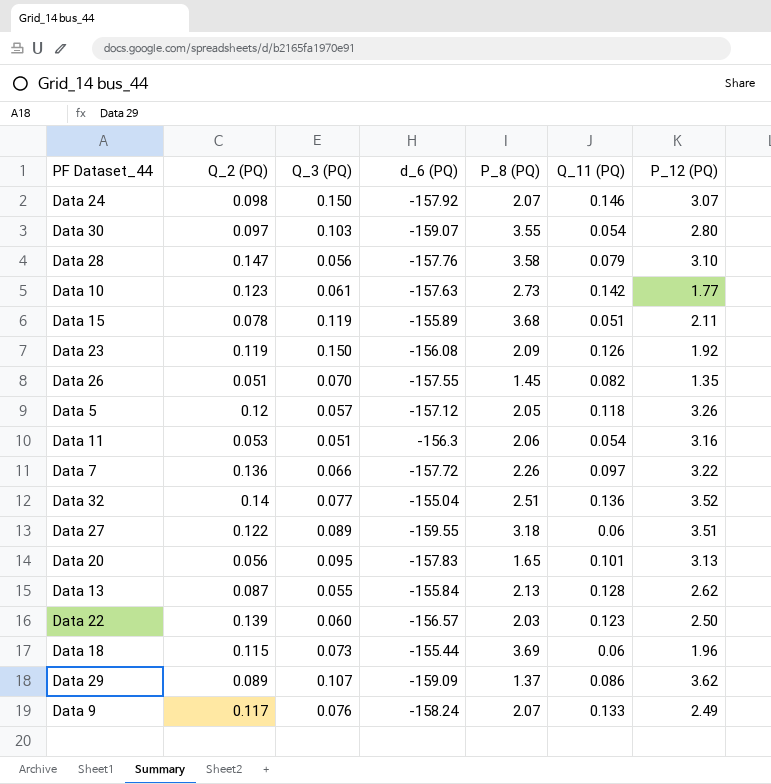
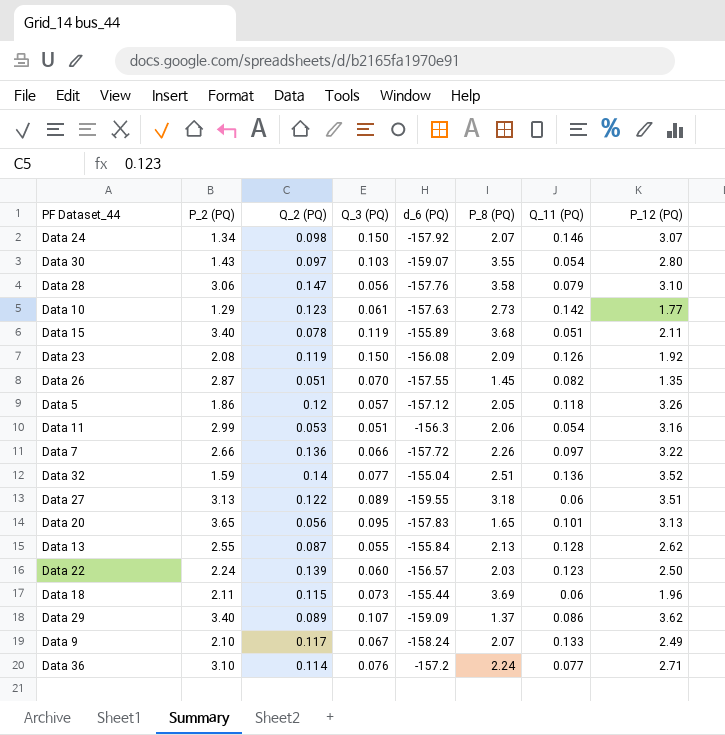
column P_2 (PQ) | position: none -> 2
Data 9 | Q_3 (PQ): 0.076 -> 0.067
row Data 36: none -> 3.10 | 0.114 | 0.076 | -157.2 | 2.24 | 0.077 | 2.71

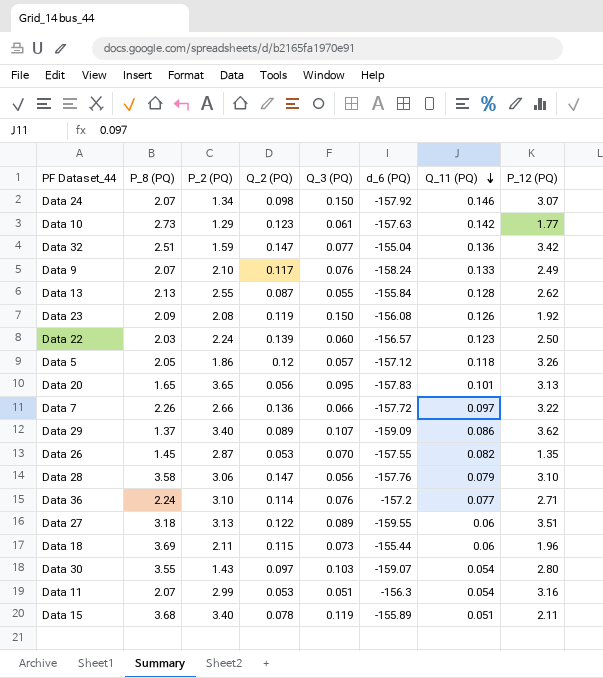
row order: none -> Q_11 (PQ) descending
column P_8 (PQ) | position: 6 -> 2
Data 32 | Q_2 (PQ): 0.14 -> 0.147
Data 32 | P_12 (PQ): 3.52 -> 3.42
Data 9 | Q_3 (PQ): 0.067 -> 0.076
Data 26 | Q_2 (PQ): 0.051 -> 0.053
Data 11 | P_8 (PQ): 2.06 -> 2.07

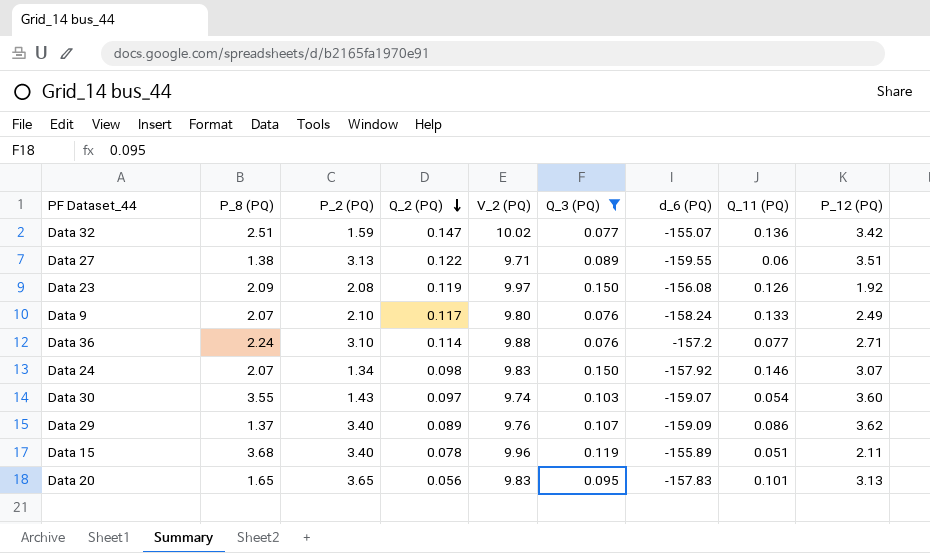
filter: none -> Q_3 (PQ) >= 0.076
row order: Q_11 (PQ) descending -> Q_2 (PQ) descending
column V_2 (PQ) | position: none -> 5
Data 32 | d_6 (PQ): -155.04 -> -155.07
Data 27 | P_8 (PQ): 3.18 -> 1.38
Data 30 | P_12 (PQ): 2.80 -> 3.60

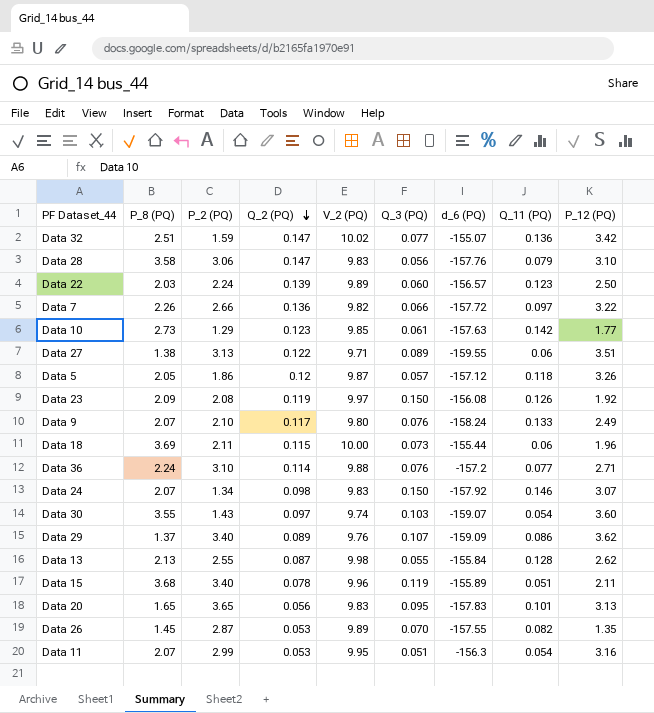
filter: Q_3 (PQ) >= 0.076 -> none

